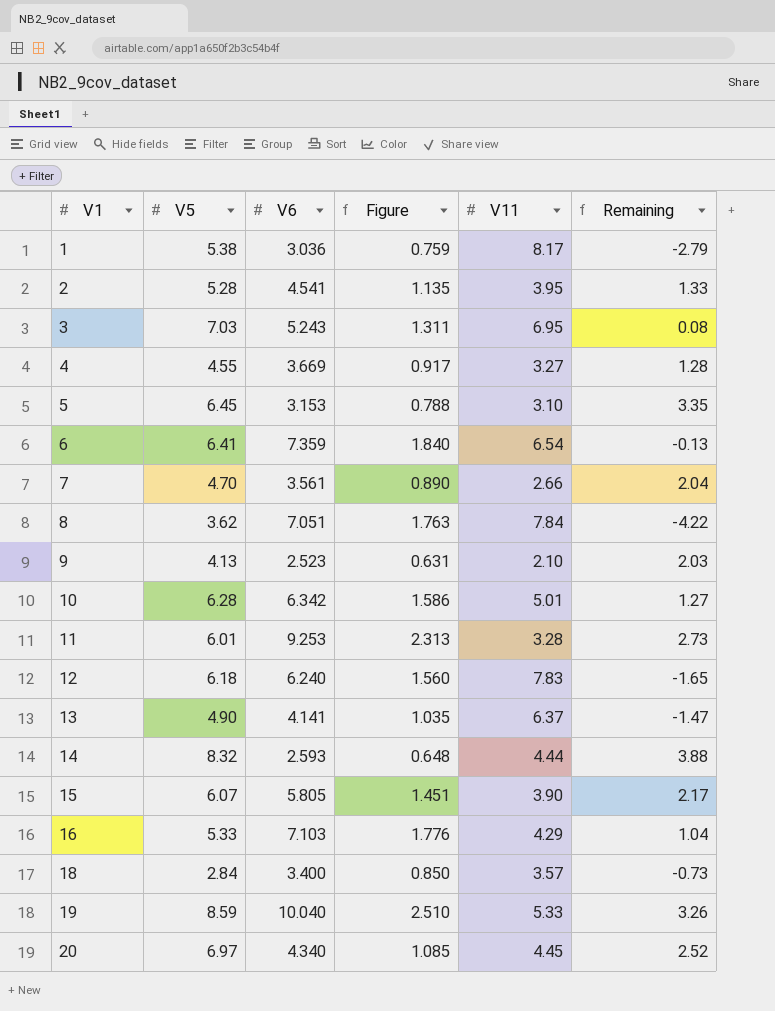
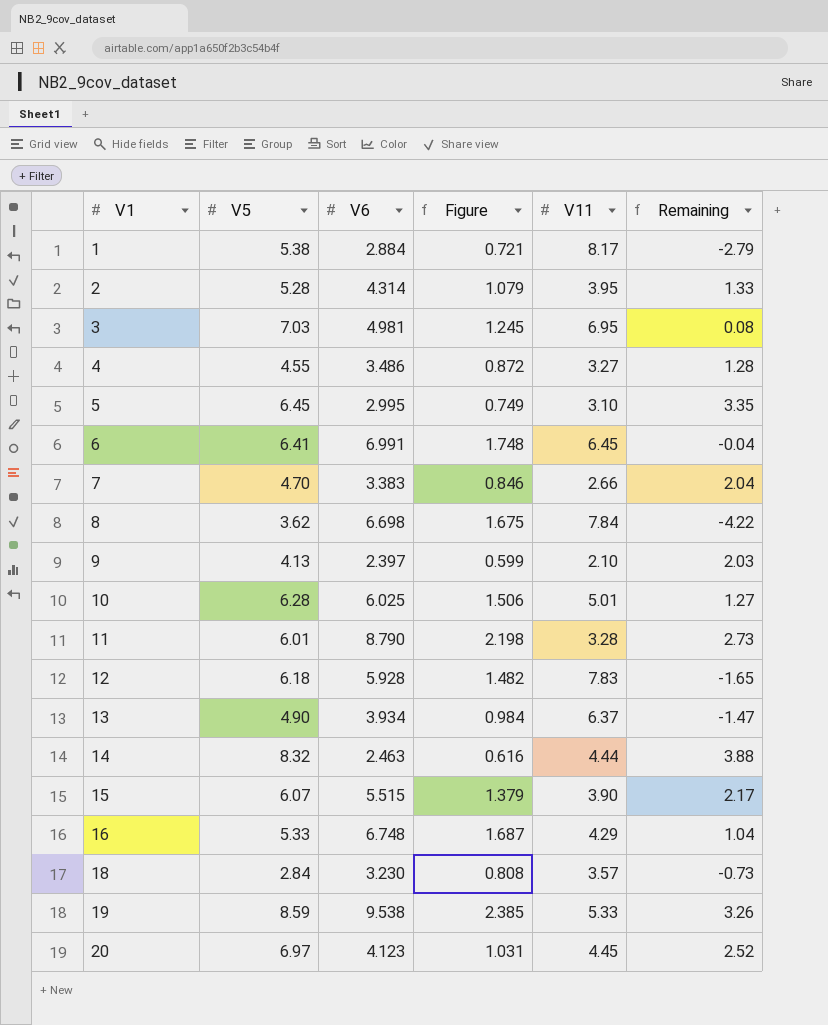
1 | V6: 3.036 -> 2.884
1 | Figure: 0.759 -> 0.721
2 | V6: 4.541 -> 4.314
2 | Figure: 1.135 -> 1.079
3 | V6: 5.243 -> 4.981
3 | Figure: 1.311 -> 1.245
4 | V6: 3.669 -> 3.486
4 | Figure: 0.917 -> 0.872
5 | V6: 3.153 -> 2.995
5 | Figure: 0.788 -> 0.749
6 | V6: 7.359 -> 6.991
6 | Figure: 1.840 -> 1.748
6 | V11: 6.54 -> 6.45
6 | Remaining: -0.13 -> -0.04
7 | V6: 3.561 -> 3.383
7 | Figure: 0.890 -> 0.846
8 | V6: 7.051 -> 6.698
8 | Figure: 1.763 -> 1.675
9 | V6: 2.523 -> 2.397
9 | Figure: 0.631 -> 0.599
10 | V6: 6.342 -> 6.025
10 | Figure: 1.586 -> 1.506
11 | V6: 9.253 -> 8.790
11 | Figure: 2.313 -> 2.198
12 | V6: 6.240 -> 5.928
12 | Figure: 1.560 -> 1.482
13 | V6: 4.141 -> 3.934
13 | Figure: 1.035 -> 0.984
14 | V6: 2.593 -> 2.463
14 | Figure: 0.648 -> 0.616
15 | V6: 5.805 -> 5.515
15 | Figure: 1.451 -> 1.379
16 | V6: 7.103 -> 6.748
16 | Figure: 1.776 -> 1.687
18 | V6: 3.400 -> 3.230
18 | Figure: 0.850 -> 0.808
19 | V6: 10.040 -> 9.538
19 | Figure: 2.510 -> 2.385
20 | V6: 4.340 -> 4.123
20 | Figure: 1.085 -> 1.031

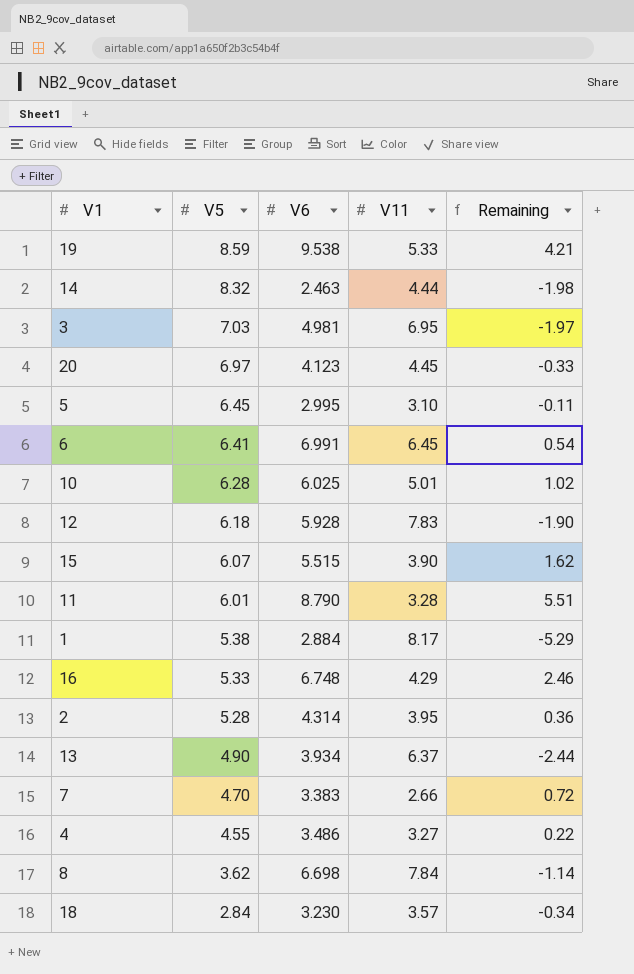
row order: V1 ascending -> V5 descending
column Figure | formula: [V6] * 0.25 -> none
column Remaining | formula: [V5] - [V11] -> [V6] - [V11]
row 9: 4.13 | 2.397 | 0.599 | 2.10 | 2.03 -> none

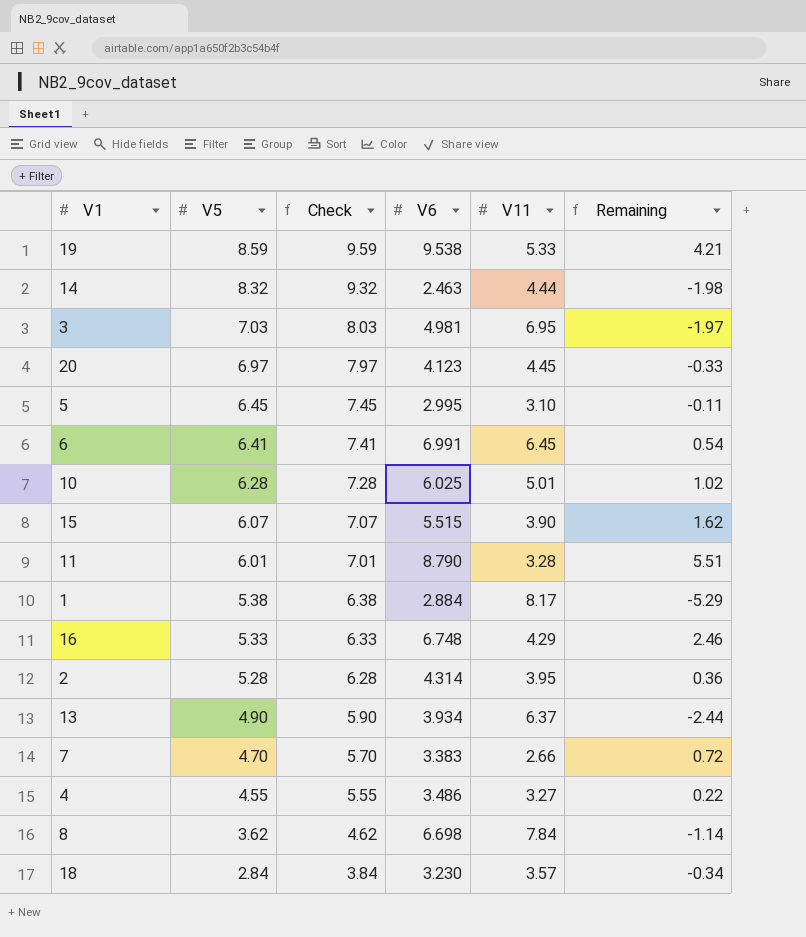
column Check | formula: none -> [V5] + 1
row 12: 6.18 | 5.928 | 7.83 | -1.90 -> none

